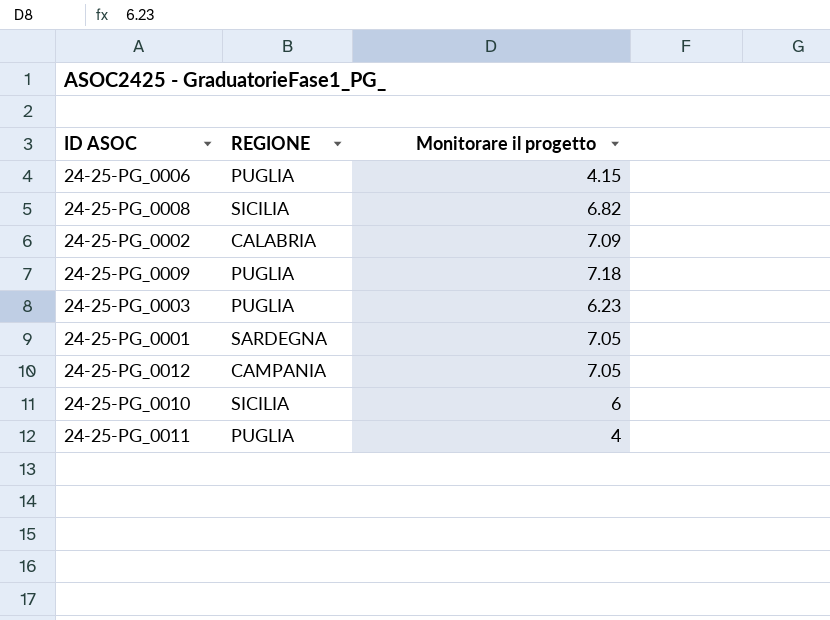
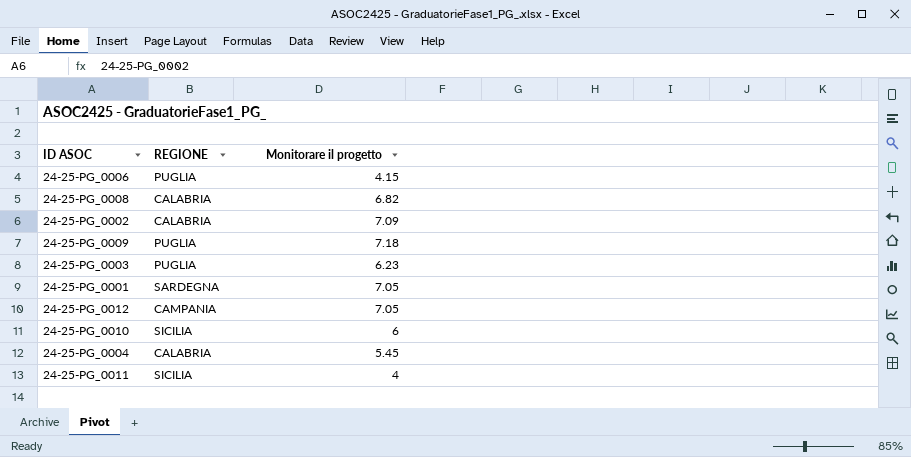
24-25-PG_0008 | REGIONE: SICILIA -> CALABRIA
row 24-25-PG_0004: none -> CALABRIA | 5.45
24-25-PG_0011 | REGIONE: PUGLIA -> SICILIA

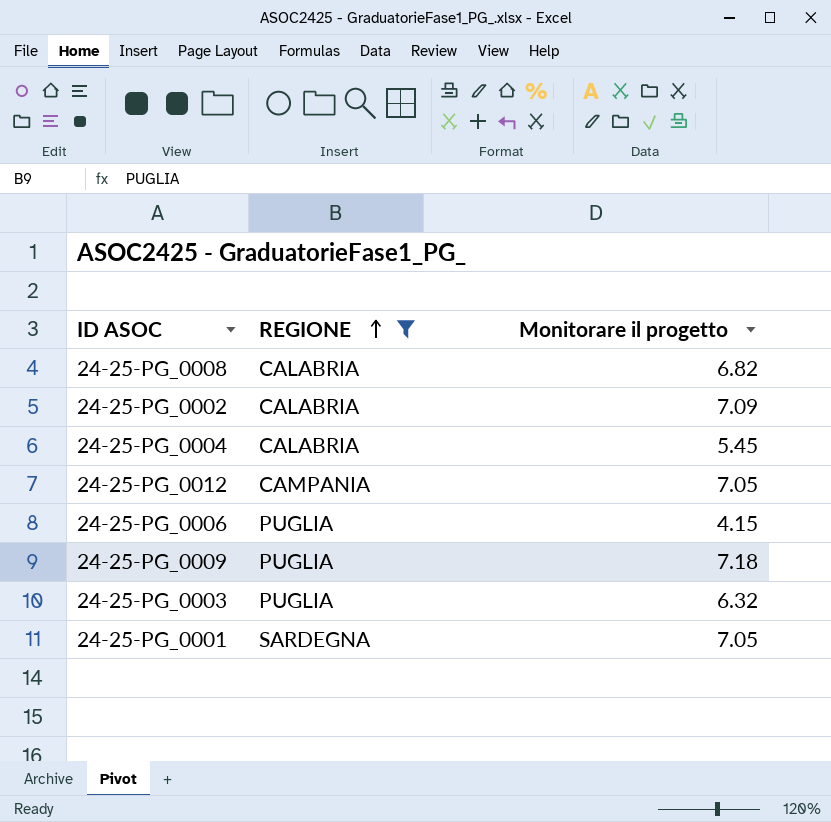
filter: none -> REGIONE != SICILIA
row order: none -> REGIONE ascending
24-25-PG_0003 | Monitorare il progetto: 6.23 -> 6.32

